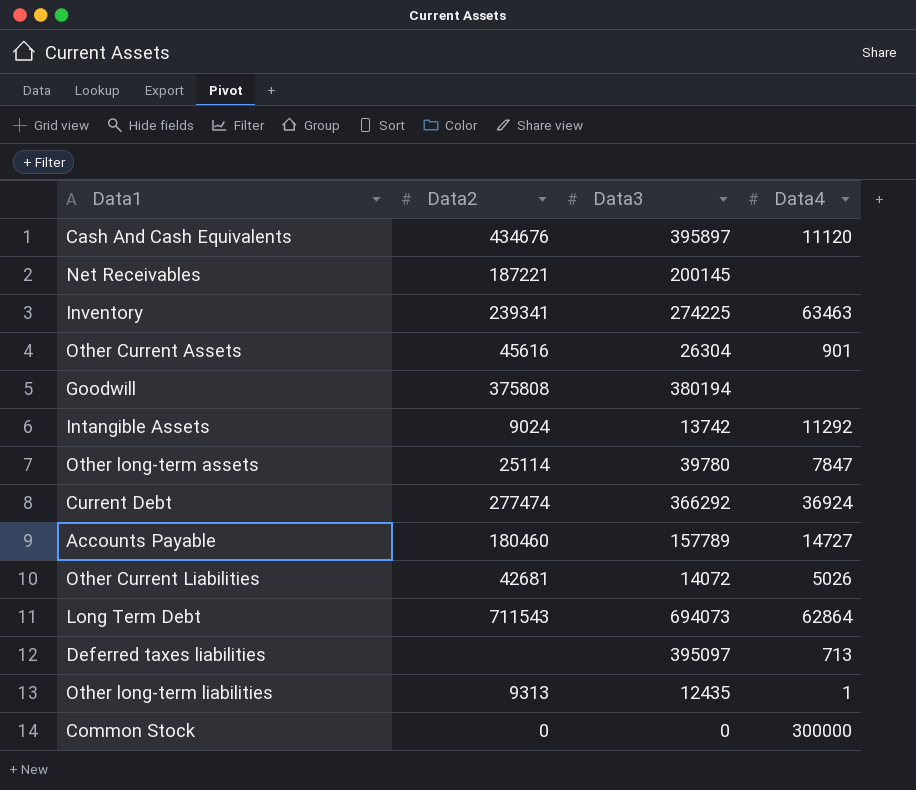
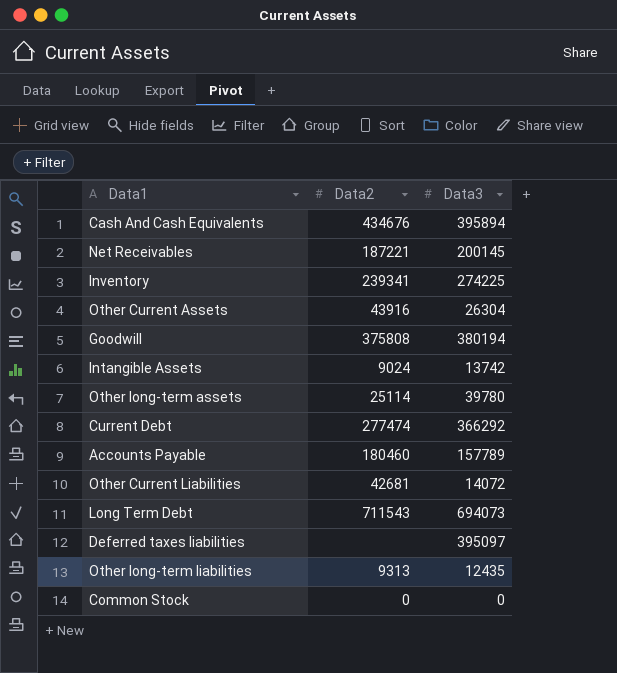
column Data4 | position: 4 -> none
Cash And Cash Equivalents | Data3: 395897 -> 395894
Other Current Assets | Data2: 45616 -> 43916

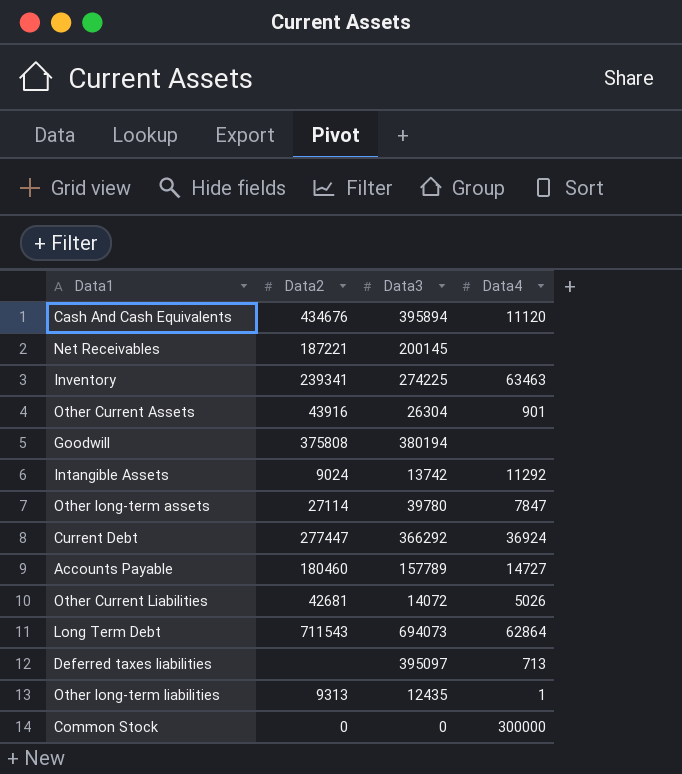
column Data4 | position: none -> 4
Other long-term assets | Data2: 25114 -> 27114
Current Debt | Data2: 277474 -> 277447

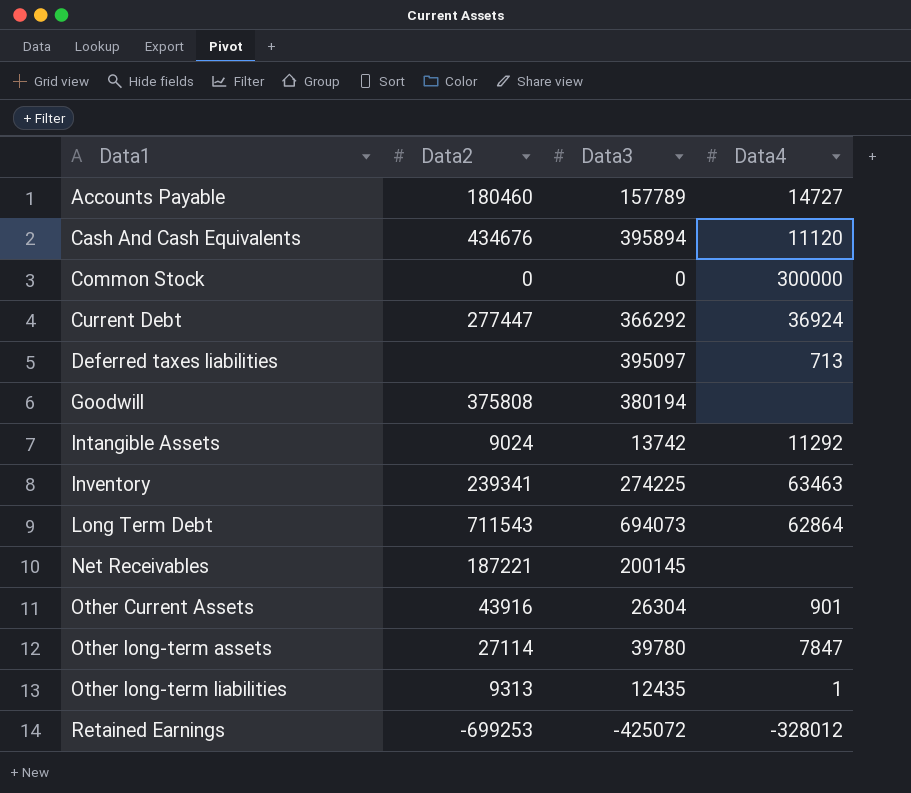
row order: none -> Data1 ascending
row Other Current Liabilities: 42681 | 14072 | 5026 -> none
row Retained Earnings: none -> -699253 | -425072 | -328012

